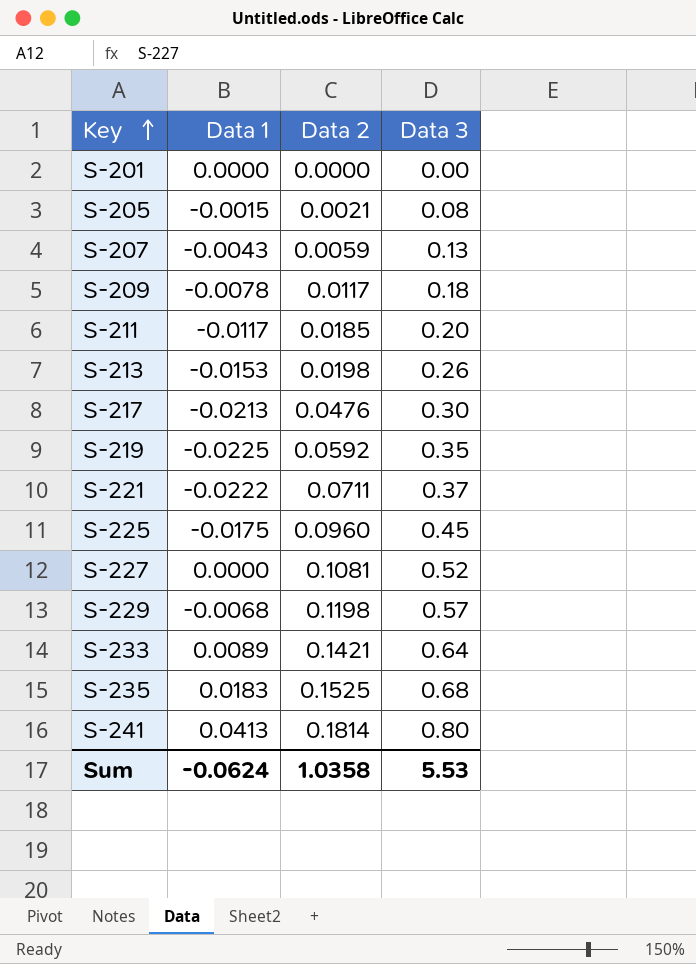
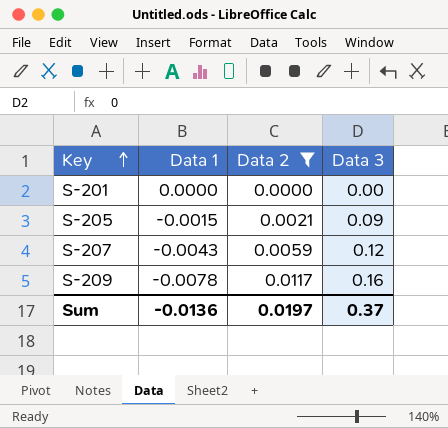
filter: none -> Data 2 <= 0.0117
S-205 | Data 3: 0.08 -> 0.09
S-207 | Data 3: 0.13 -> 0.12
S-209 | Data 3: 0.18 -> 0.16
Sum | Data 1: -0.0624 -> -0.0136
Sum | Data 2: 1.0358 -> 0.0197
Sum | Data 3: 5.53 -> 0.37

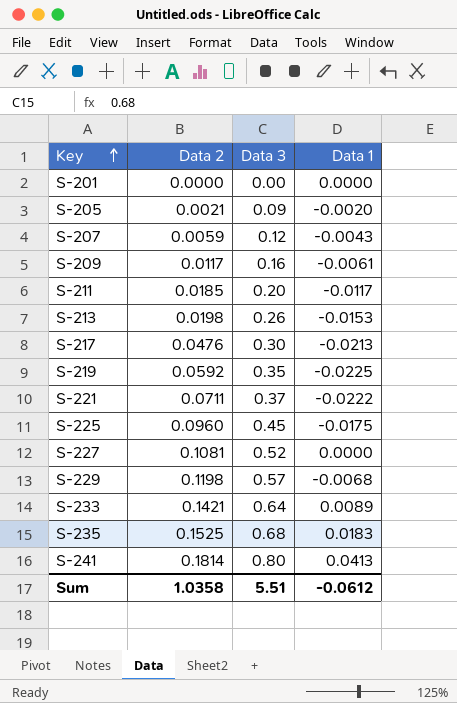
filter: Data 2 <= 0.0117 -> none
column Data 1 | position: 2 -> 4
S-205 | Data 1: -0.0015 -> -0.0020
S-209 | Data 1: -0.0078 -> -0.0061
Sum | Data 2: 0.0197 -> 1.0358
Sum | Data 3: 0.37 -> 5.51
Sum | Data 1: -0.0136 -> -0.0612

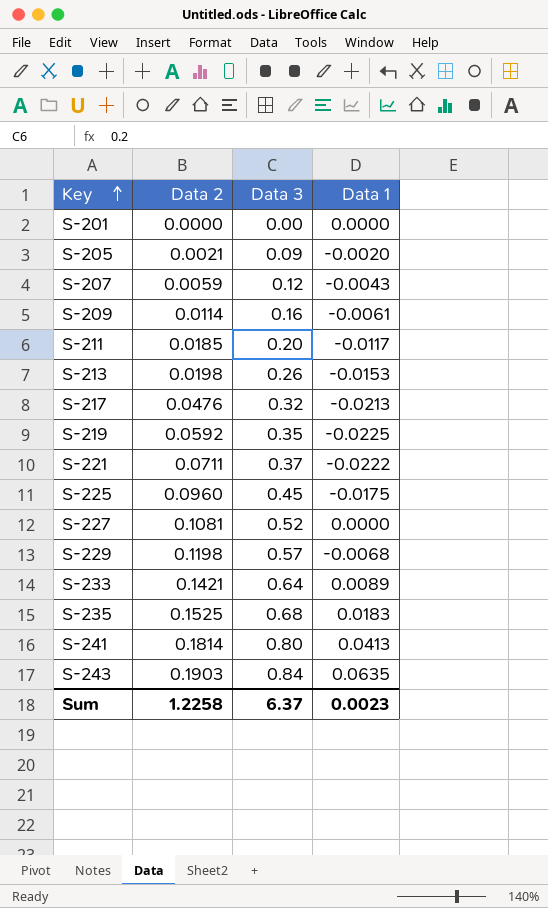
S-209 | Data 2: 0.0117 -> 0.0114
S-217 | Data 3: 0.30 -> 0.32
row S-243: none -> 0.1903 | 0.84 | 0.0635
Sum | Data 2: 1.0358 -> 1.2258
Sum | Data 3: 5.51 -> 6.37
Sum | Data 1: -0.0612 -> 0.0023

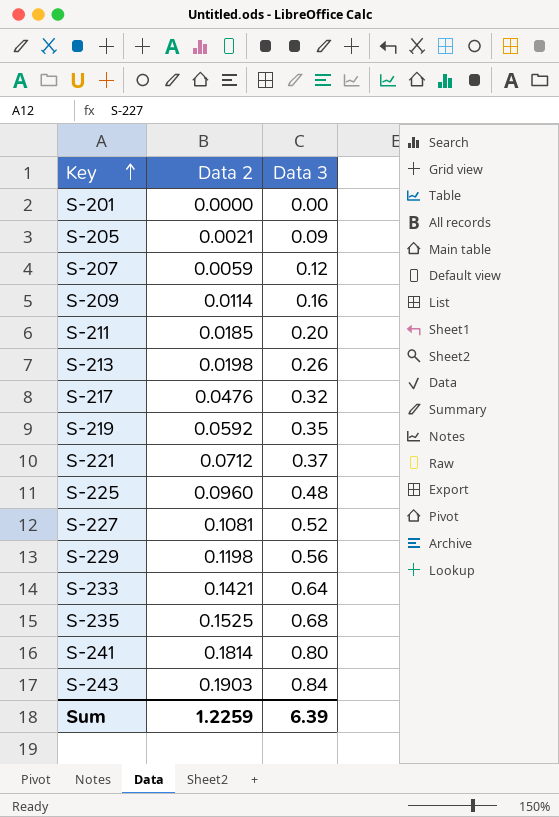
column Data 1 | position: 4 -> none
S-221 | Data 2: 0.0711 -> 0.0712
S-225 | Data 3: 0.45 -> 0.48
S-229 | Data 3: 0.57 -> 0.56
Sum | Data 2: 1.2258 -> 1.2259
Sum | Data 3: 6.37 -> 6.39

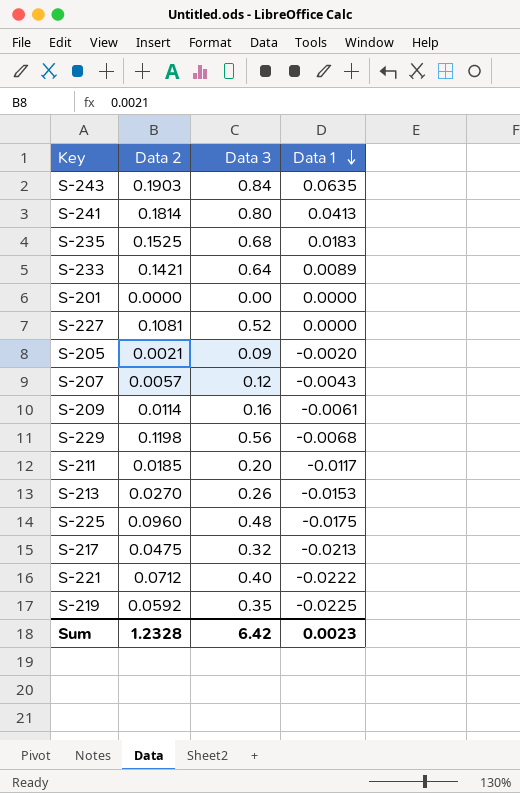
row order: Key ascending -> Data 1 descending
column Data 1 | position: none -> 4
S-207 | Data 2: 0.0059 -> 0.0057
S-213 | Data 2: 0.0198 -> 0.0270
S-217 | Data 2: 0.0476 -> 0.0475
S-221 | Data 3: 0.37 -> 0.40
Sum | Data 2: 1.2259 -> 1.2328
Sum | Data 3: 6.39 -> 6.42

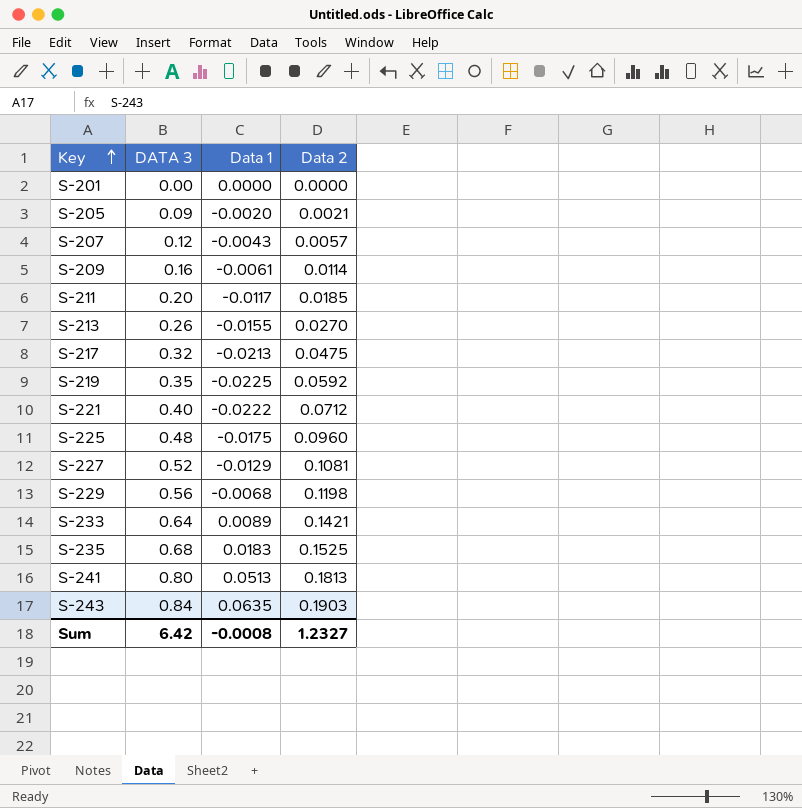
row order: Data 1 descending -> Key ascending
column name: Data 3 -> DATA 3
column Data 2 | position: 2 -> 4
S-213 | Data 1: -0.0153 -> -0.0155
S-227 | Data 1: 0.0000 -> -0.0129
S-241 | Data 1: 0.0413 -> 0.0513
S-241 | Data 2: 0.1814 -> 0.1813
Sum | Data 1: 0.0023 -> -0.0008
Sum | Data 2: 1.2328 -> 1.2327

